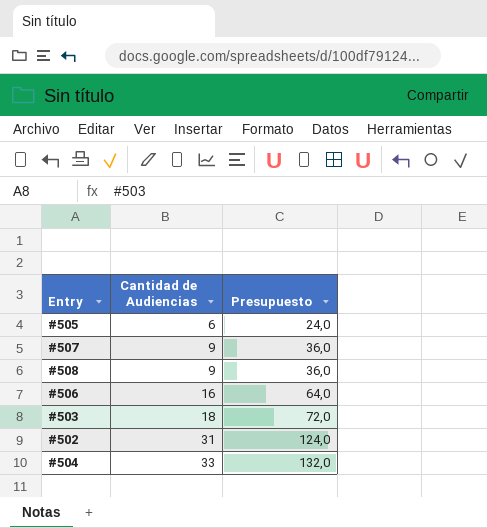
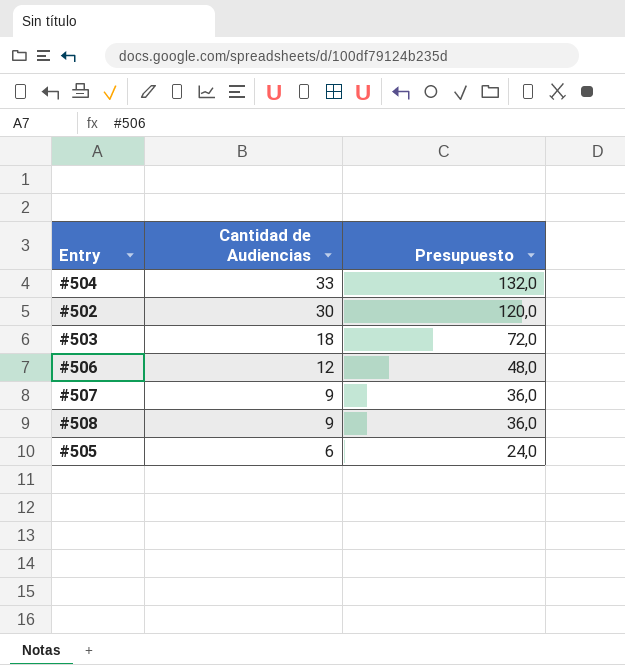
row order: Cantidad de Audiencias ascending -> Cantidad de Audiencias descending
#502 | Cantidad de Audiencias: 31 -> 30
#502 | Presupuesto: 124,0 -> 120,0
#506 | Cantidad de Audiencias: 16 -> 12
#506 | Presupuesto: 64,0 -> 48,0

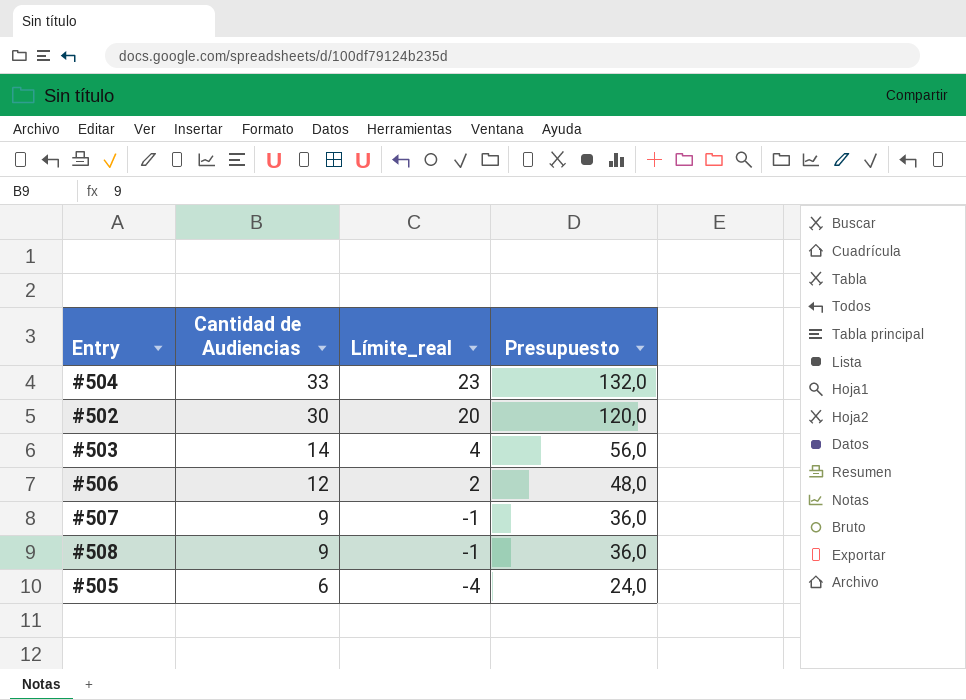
column Límite_real | formula: none -> [Cantidad de Audiencias] - 10
#503 | Cantidad de Audiencias: 18 -> 14
#503 | Presupuesto: 72,0 -> 56,0

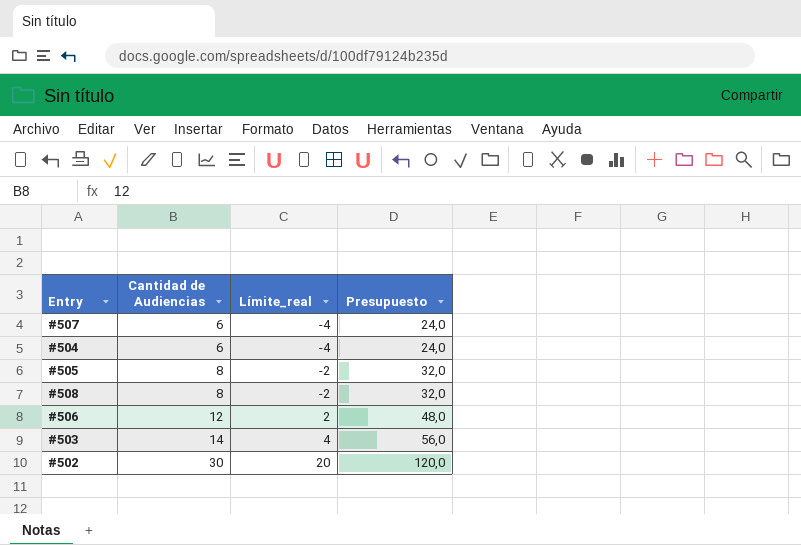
row order: Cantidad de Audiencias descending -> Cantidad de Audiencias ascending
#507 | Cantidad de Audiencias: 9 -> 6
#507 | Límite_real: -1 -> -4
#507 | Presupuesto: 36,0 -> 24,0
#504 | Cantidad de Audiencias: 33 -> 6
#504 | Límite_real: 23 -> -4
#504 | Presupuesto: 132,0 -> 24,0
#505 | Cantidad de Audiencias: 6 -> 8
#505 | Límite_real: -4 -> -2
#505 | Presupuesto: 24,0 -> 32,0
#508 | Cantidad de Audiencias: 9 -> 8
#508 | Límite_real: -1 -> -2
#508 | Presupuesto: 36,0 -> 32,0

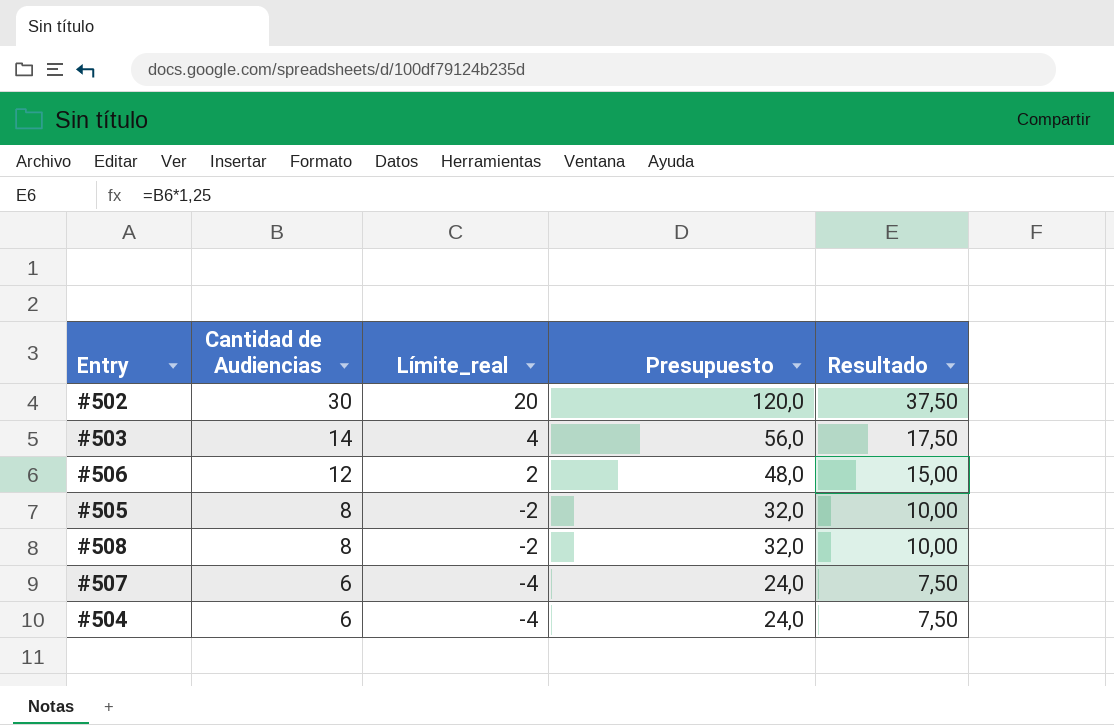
row order: Cantidad de Audiencias ascending -> Cantidad de Audiencias descending
column Resultado | formula: none -> [Cantidad de Audiencias] * 1,25

